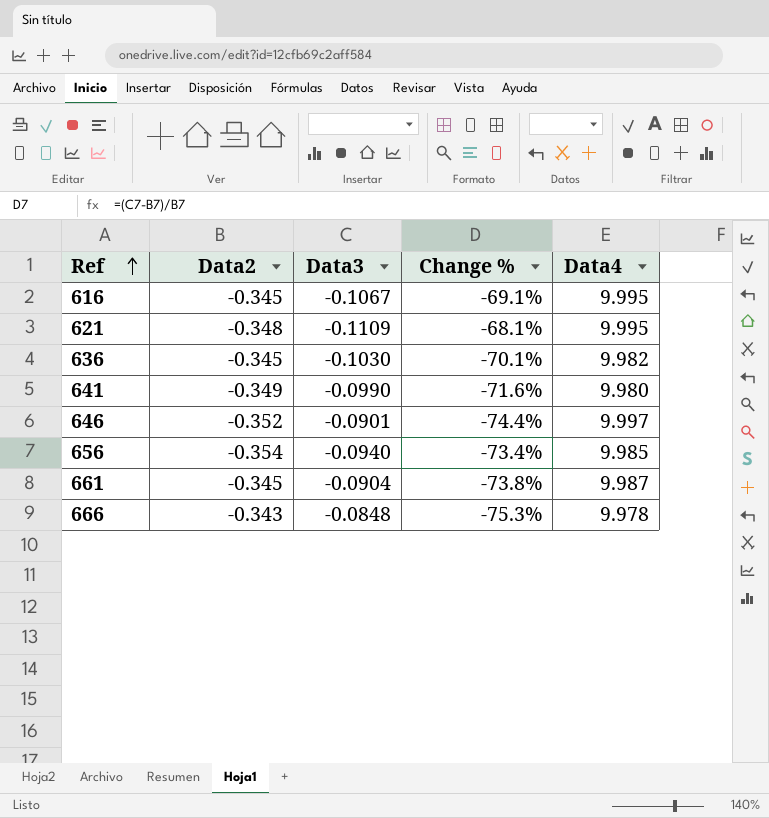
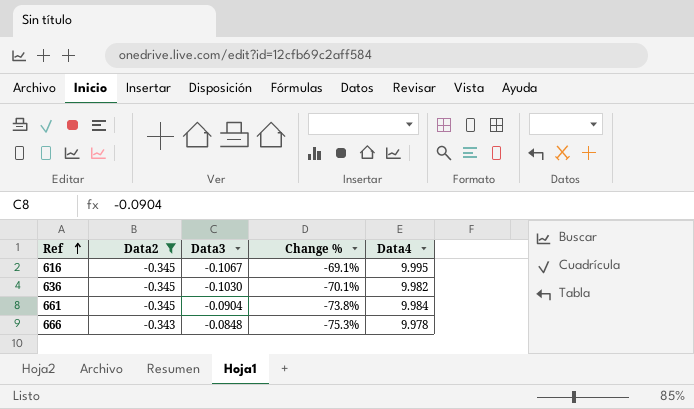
filter: none -> Data2 >= -0.345
661 | Data4: 9.987 -> 9.984

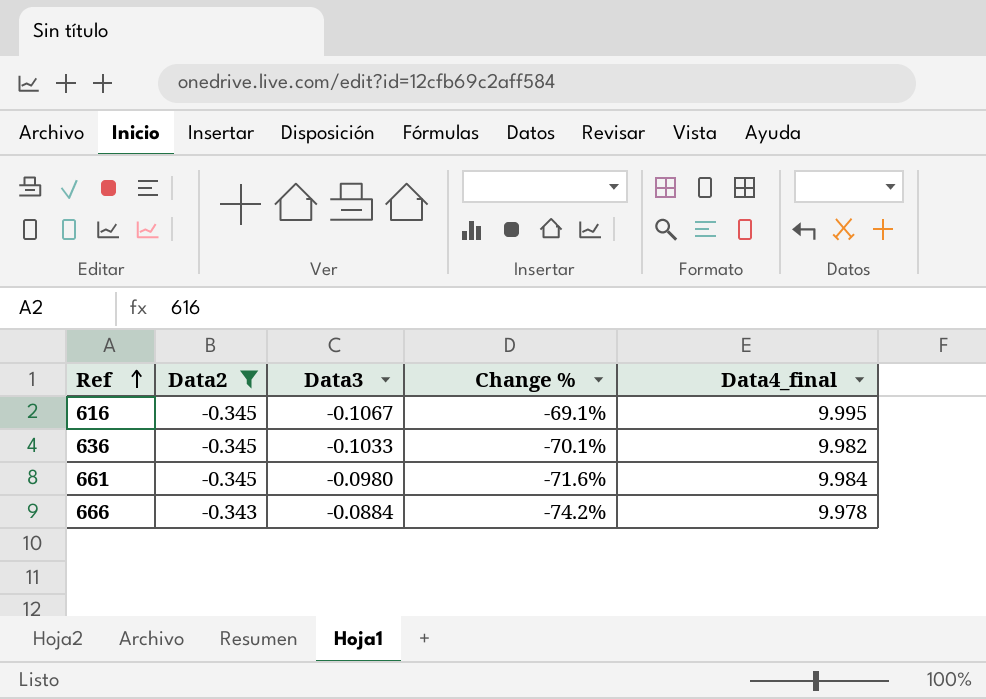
column name: Data4 -> Data4_final
636 | Data3: -0.1030 -> -0.1033
661 | Data3: -0.0904 -> -0.0980
661 | Change %: -73.8% -> -71.6%
666 | Data3: -0.0848 -> -0.0884
666 | Change %: -75.3% -> -74.2%

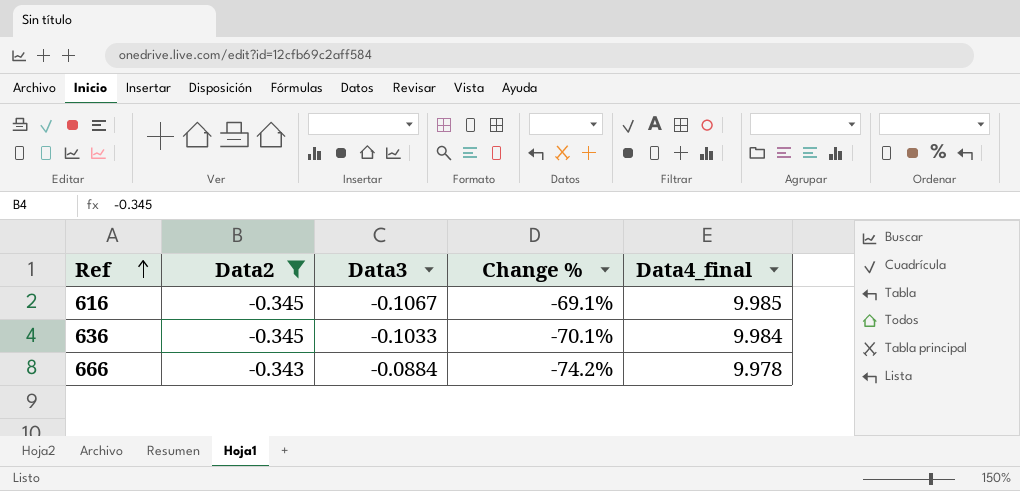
row 661: -0.345 | -0.0980 | -71.6% | 9.984 -> none
616 | Data4_final: 9.995 -> 9.985
636 | Data4_final: 9.982 -> 9.984

